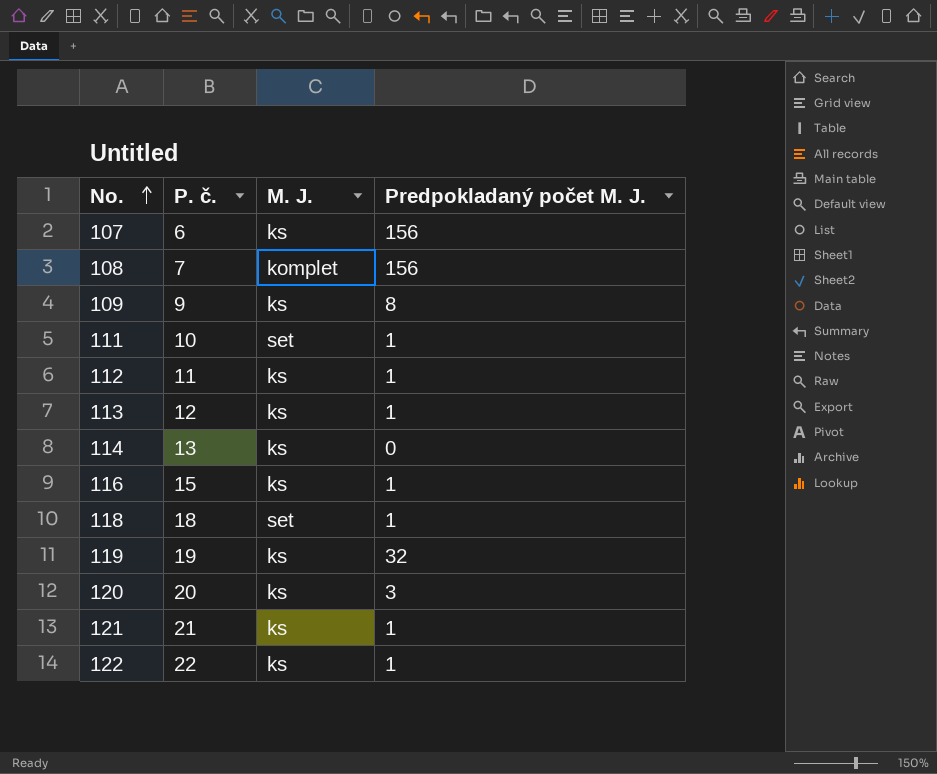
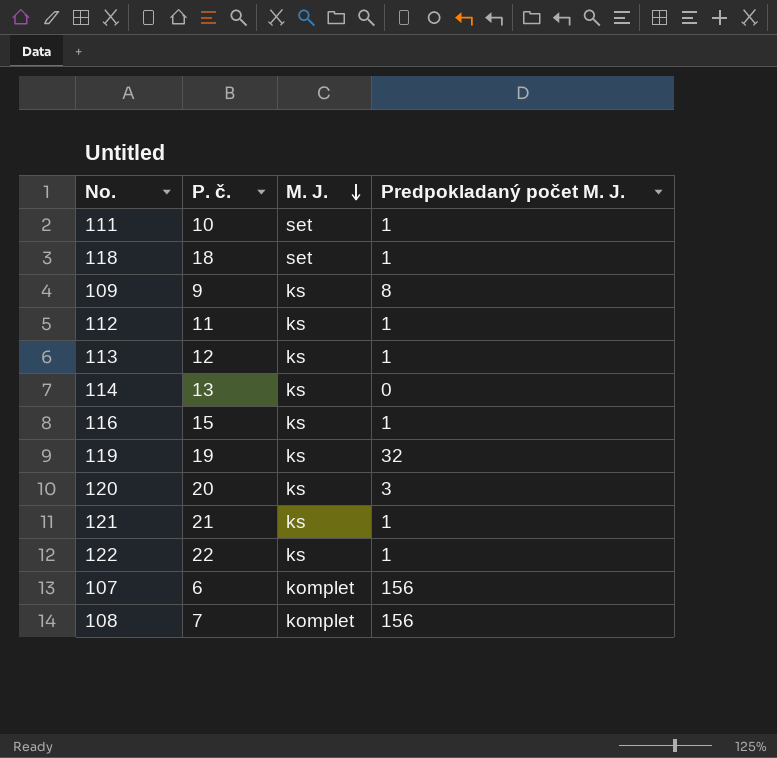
row order: No. ascending -> M. J. descending
107 | M. J.: ks -> komplet

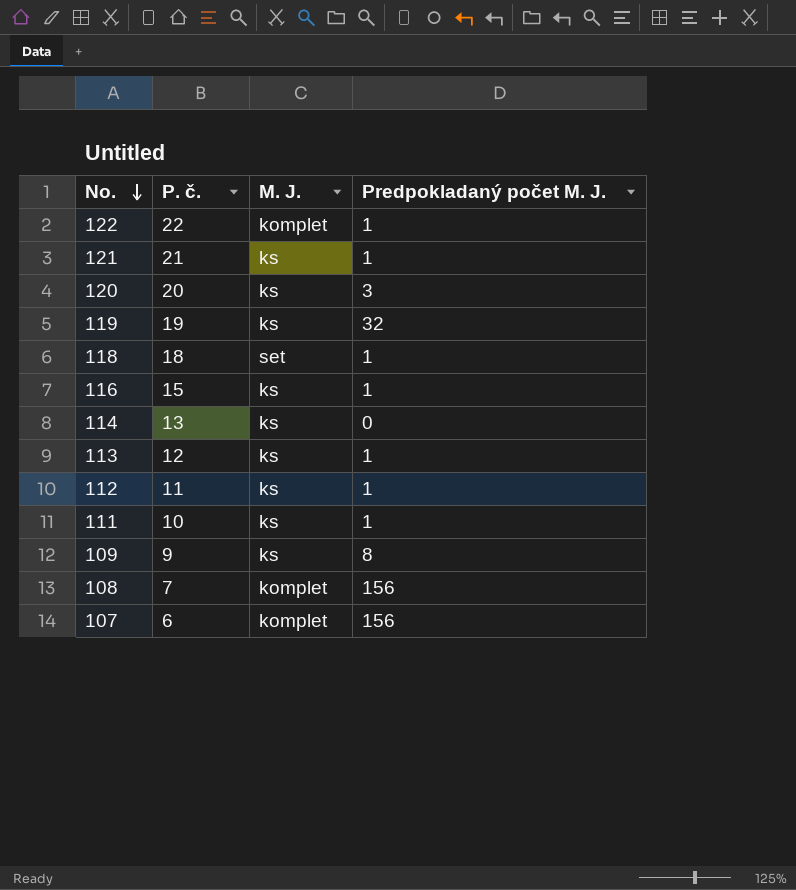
row order: M. J. descending -> No. descending
122 | M. J.: ks -> komplet
111 | M. J.: set -> ks

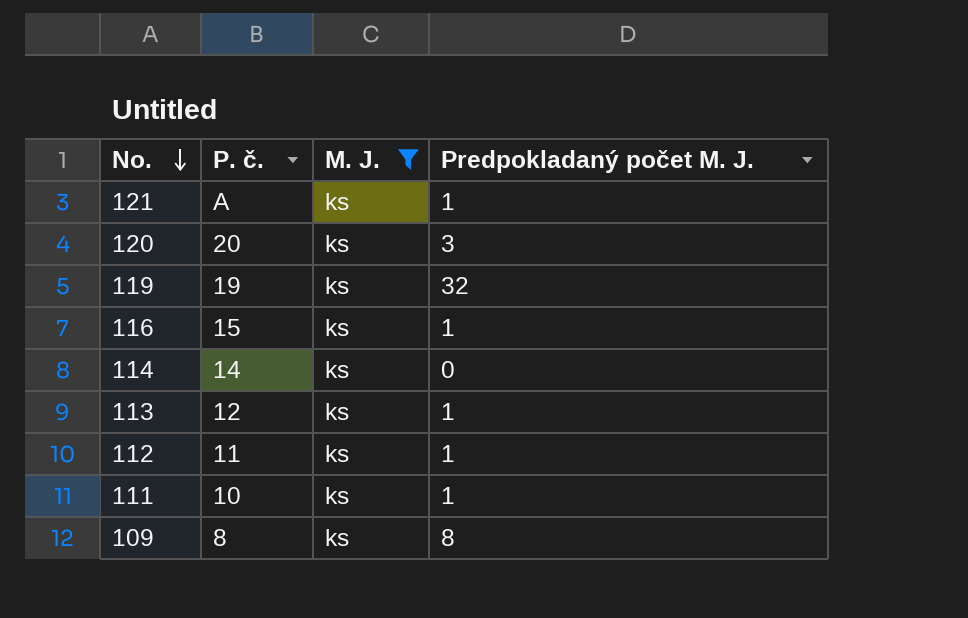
filter: none -> M. J. = ks
121 | P. č.: 21 -> A
114 | P. č.: 13 -> 14
109 | P. č.: 9 -> 8

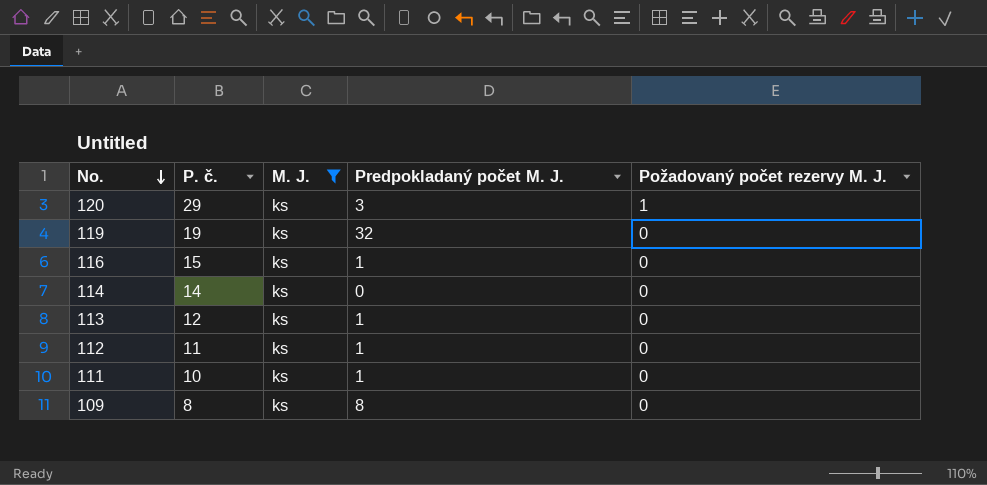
column Požadovaný počet rezervy M. J. | position: none -> 5
row 121: A | ks | 1 -> none
120 | P. č.: 20 -> 29

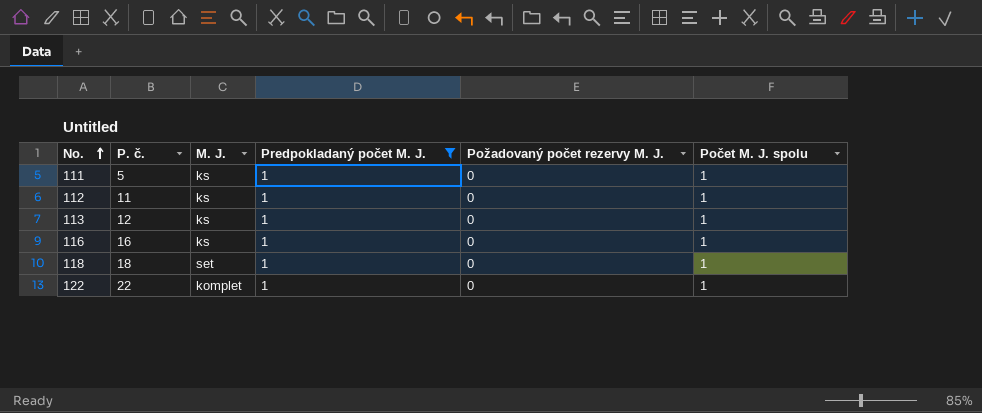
filter: M. J. = ks -> Predpokladaný počet M. J. = 1
row order: No. descending -> No. ascending
column Počet M. J. spolu | position: none -> 6
111 | P. č.: 10 -> 5
116 | P. č.: 15 -> 16

